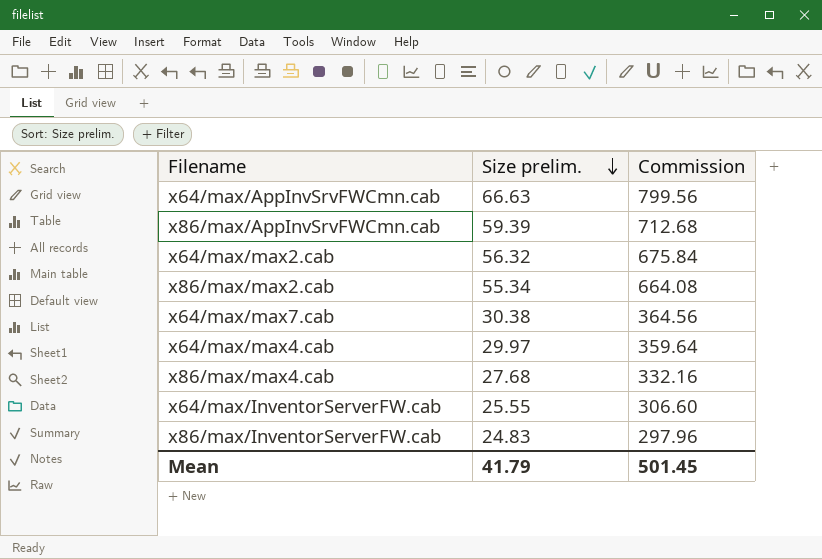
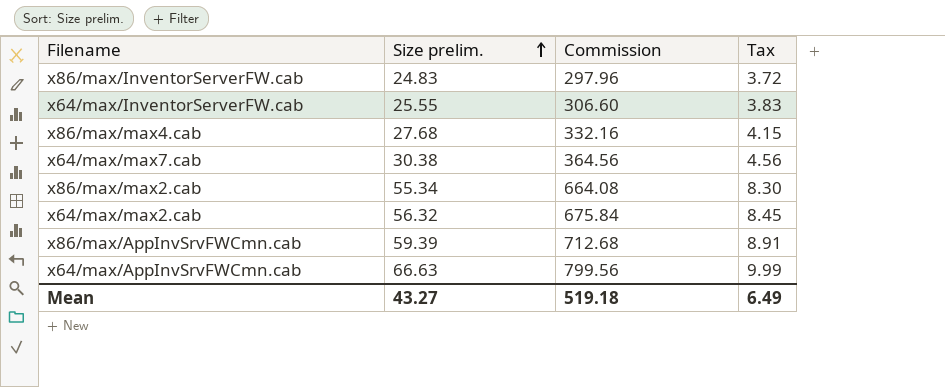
row order: Size prelim. descending -> Size prelim. ascending
column Tax | formula: none -> [Size prelim.] * 0.15
row x64/max/max4.cab: 29.97 | 359.64 -> none
Mean | Size prelim.: 41.79 -> 43.27
Mean | Commission: 501.45 -> 519.18

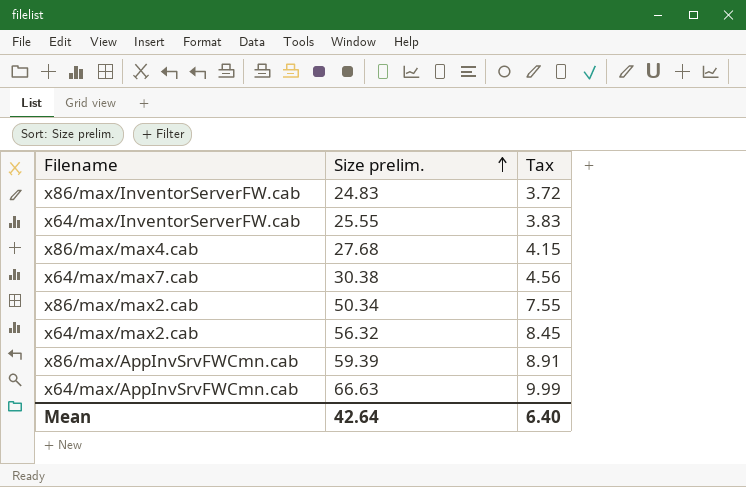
column Commission | formula: [Size prelim.] * 12 -> none
x86/max/max2.cab | Size prelim.: 55.34 -> 50.34
x86/max/max2.cab | Tax: 8.30 -> 7.55
Mean | Size prelim.: 43.27 -> 42.64
Mean | Tax: 6.49 -> 6.40

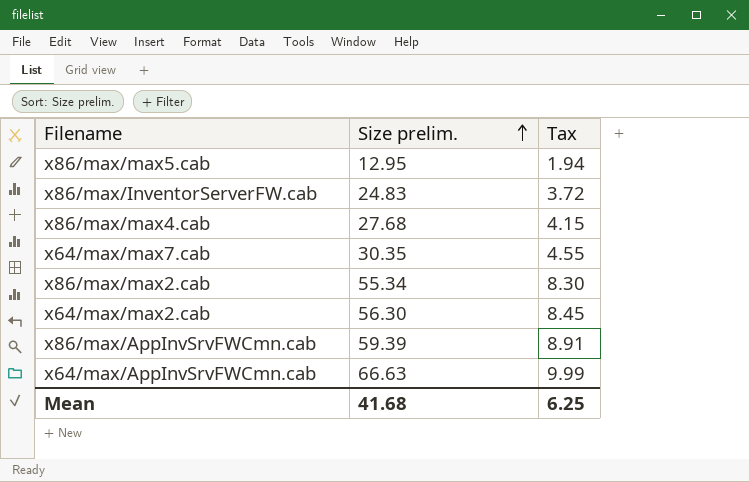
row x64/max/InventorServerFW.cab: 25.55 | 3.83 -> none
row x86/max/max5.cab: none -> 12.95 | 1.94
x64/max/max7.cab | Size prelim.: 30.38 -> 30.35
x64/max/max7.cab | Tax: 4.56 -> 4.55
x86/max/max2.cab | Size prelim.: 50.34 -> 55.34
x86/max/max2.cab | Tax: 7.55 -> 8.30
x64/max/max2.cab | Size prelim.: 56.32 -> 56.30
Mean | Size prelim.: 42.64 -> 41.68
Mean | Tax: 6.40 -> 6.25

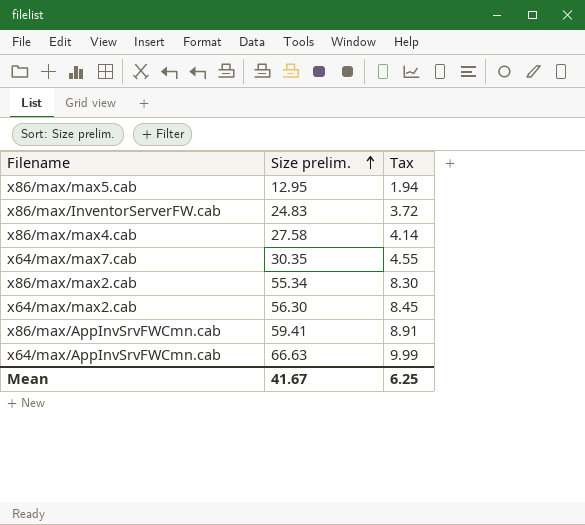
x86/max/max4.cab | Size prelim.: 27.68 -> 27.58
x86/max/max4.cab | Tax: 4.15 -> 4.14
x86/max/AppInvSrvFWCmn.cab | Size prelim.: 59.39 -> 59.41
Mean | Size prelim.: 41.68 -> 41.67

